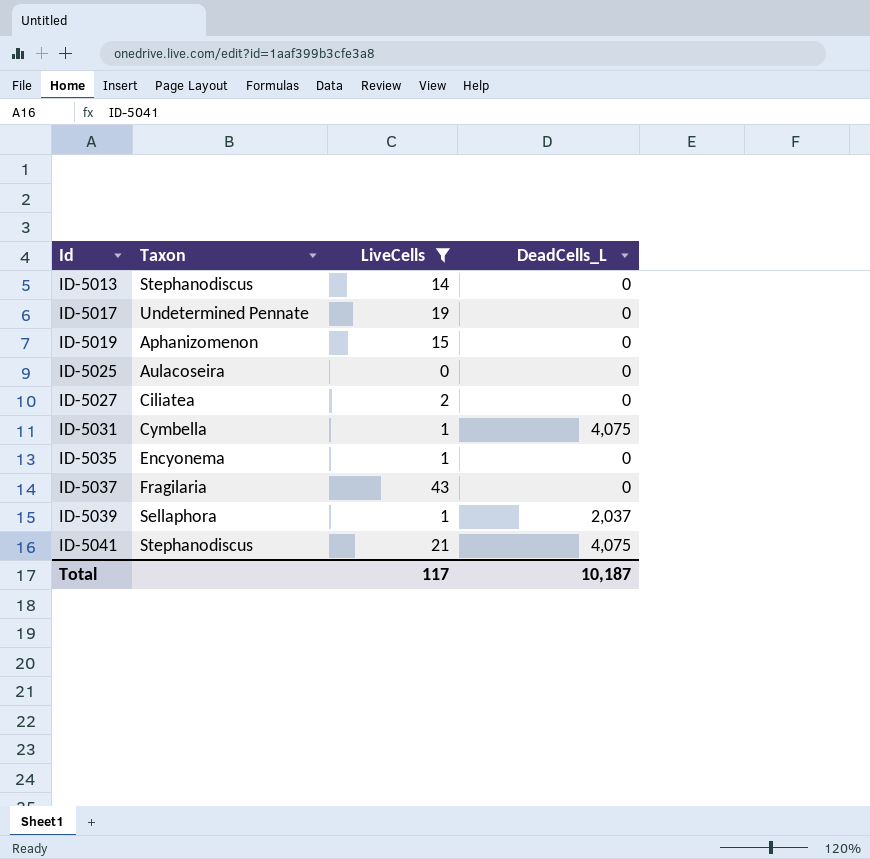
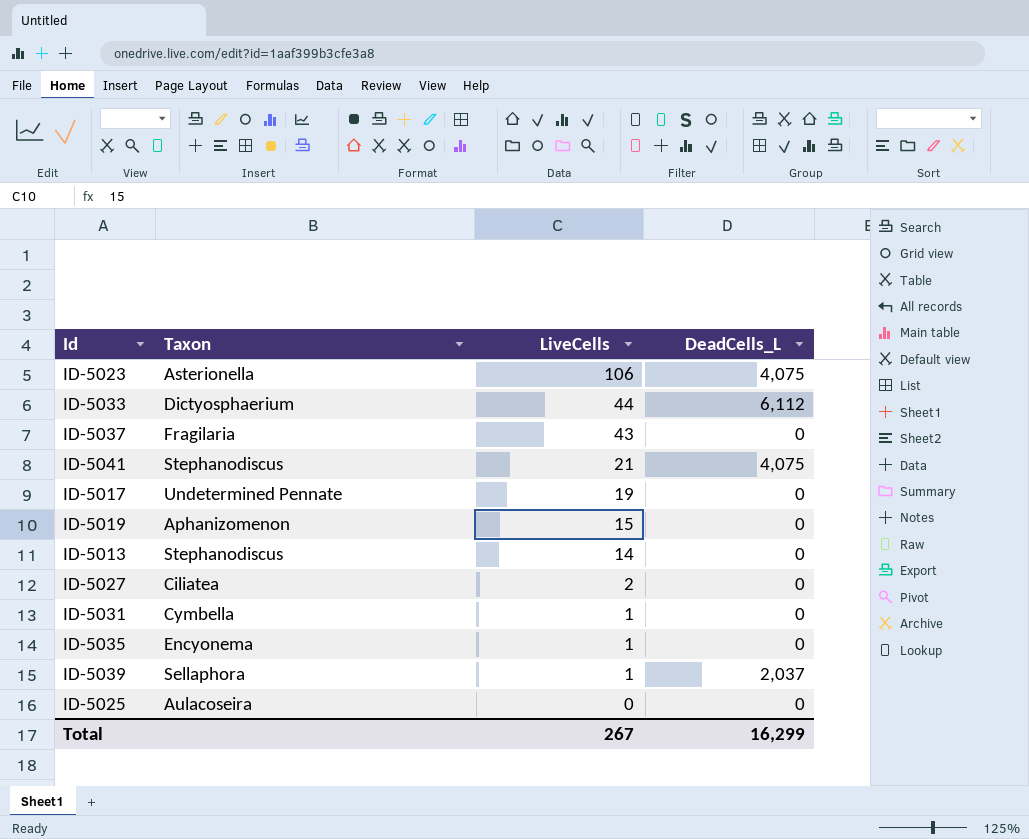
filter: LiveCells <= 43 -> none
row order: Id ascending -> LiveCells descending
ID-5031 | DeadCells_L: 4,075 -> 0
Total | LiveCells: 117 -> 267
Total | DeadCells_L: 10,187 -> 16,299

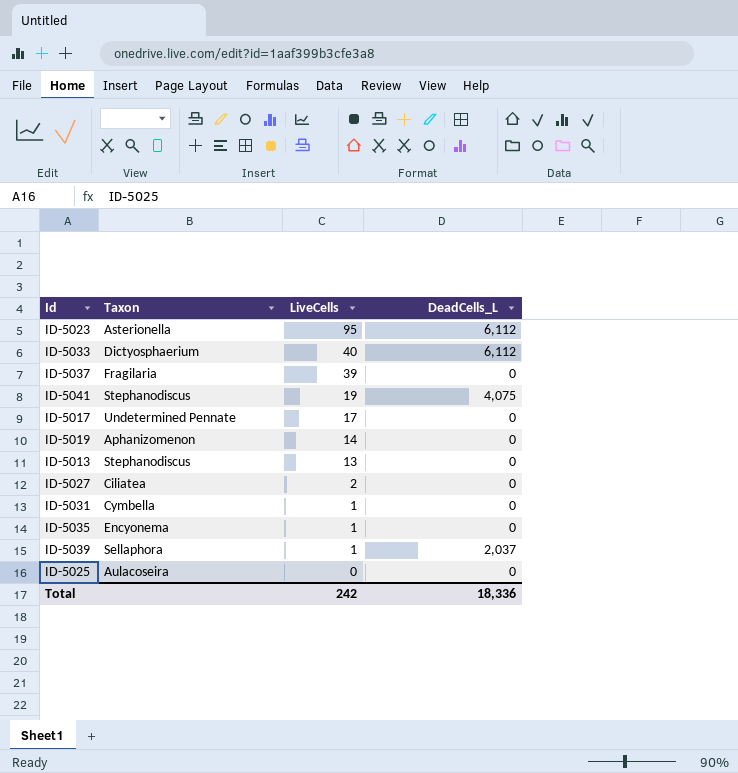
ID-5023 | LiveCells: 106 -> 95
ID-5023 | DeadCells_L: 4,075 -> 6,112
ID-5033 | LiveCells: 44 -> 40
ID-5037 | LiveCells: 43 -> 39
ID-5041 | LiveCells: 21 -> 19
ID-5017 | LiveCells: 19 -> 17
ID-5019 | LiveCells: 15 -> 14
ID-5013 | LiveCells: 14 -> 13
Total | LiveCells: 267 -> 242
Total | DeadCells_L: 16,299 -> 18,336

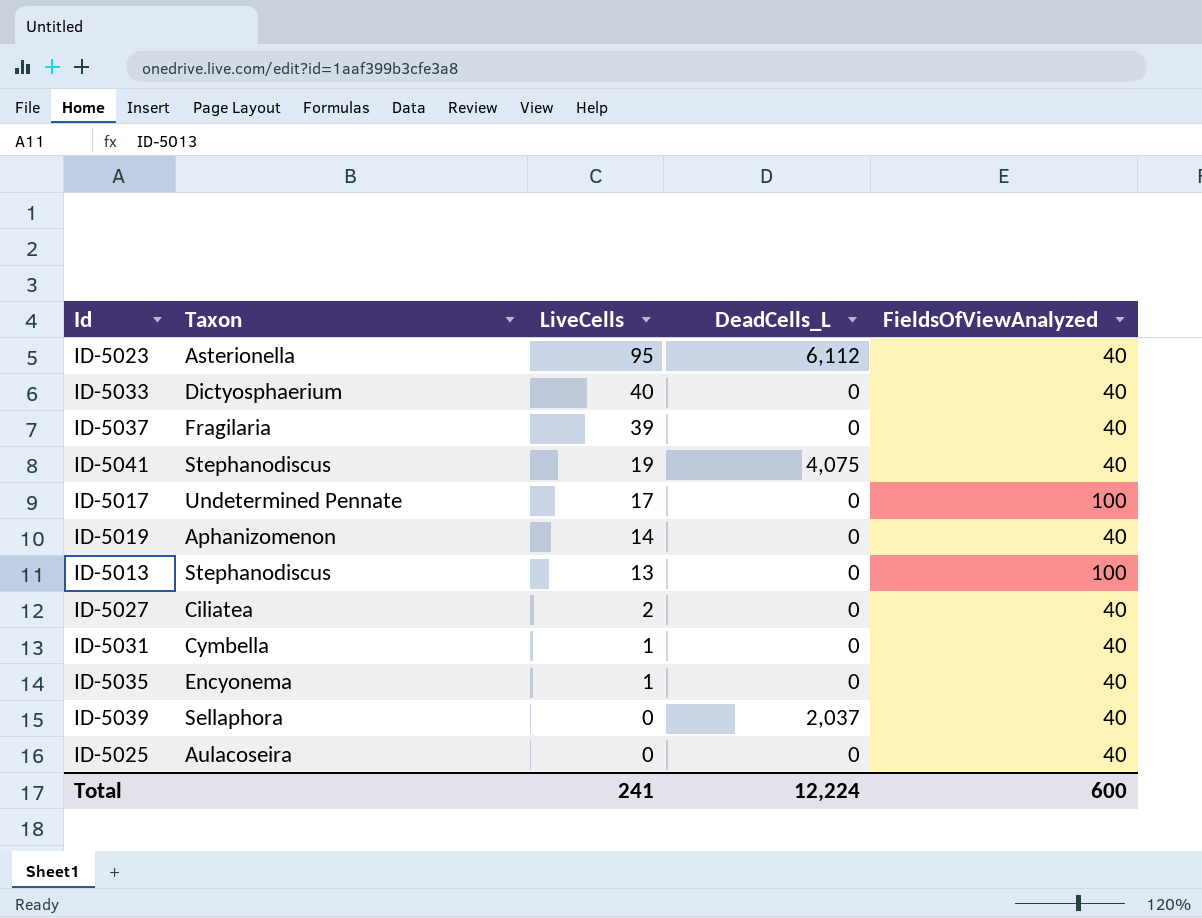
column FieldsOfViewAnalyzed | position: none -> 5
ID-5033 | DeadCells_L: 6,112 -> 0
ID-5039 | LiveCells: 1 -> 0
Total | LiveCells: 242 -> 241
Total | DeadCells_L: 18,336 -> 12,224

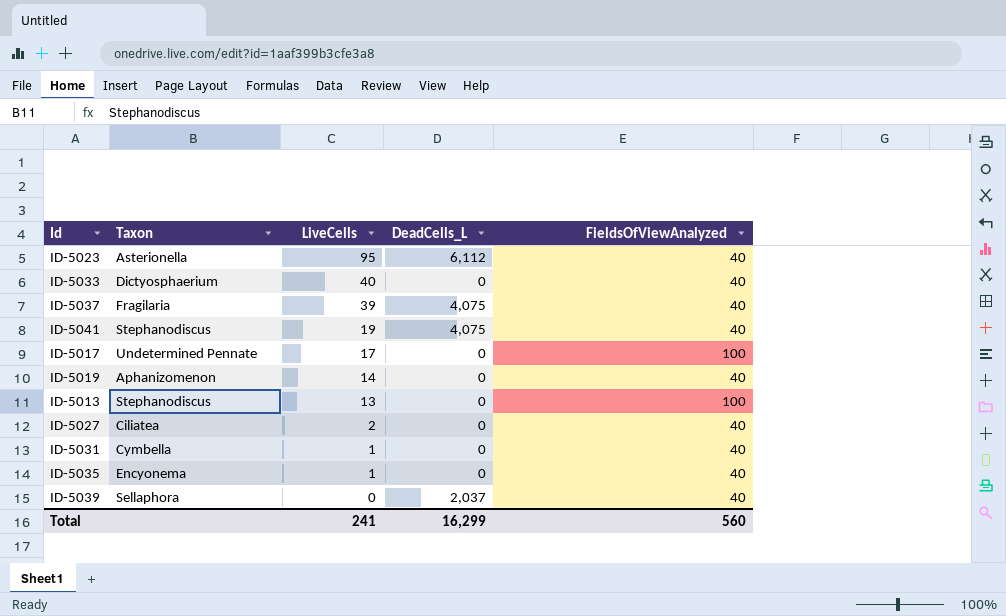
row ID-5025: Aulacoseira | 0 | 0 | 40 -> none
ID-5037 | DeadCells_L: 0 -> 4,075
Total | DeadCells_L: 12,224 -> 16,299
Total | FieldsOfViewAnalyzed: 600 -> 560

